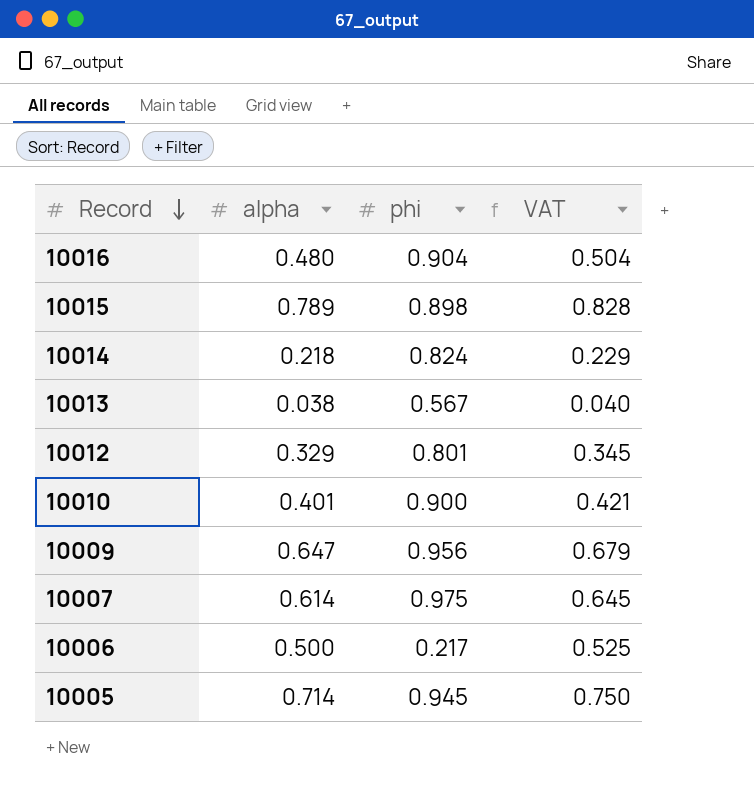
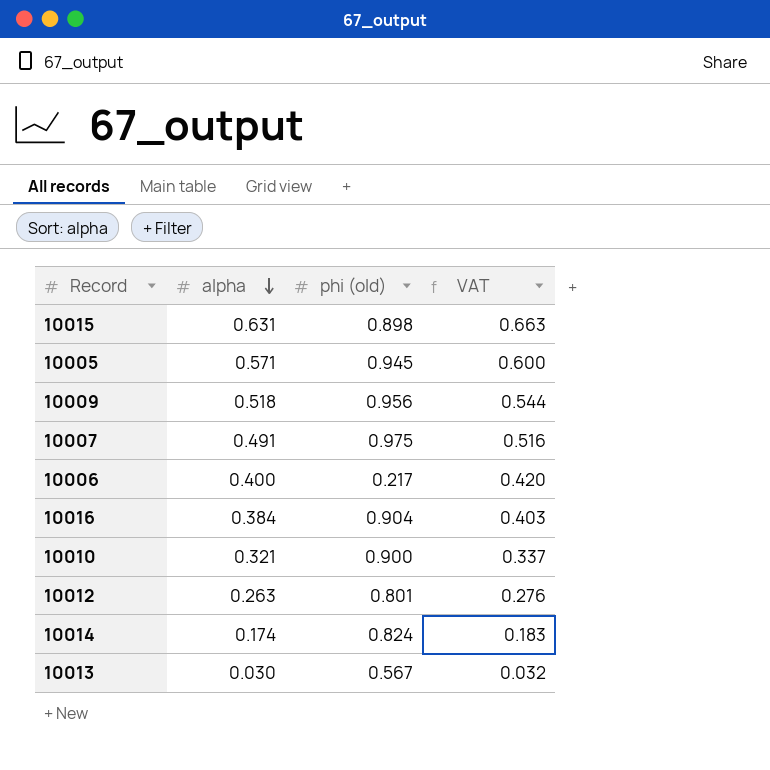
row order: Record descending -> alpha descending
column name: phi -> phi (old)
10015 | alpha: 0.789 -> 0.631
10015 | VAT: 0.828 -> 0.663
10005 | alpha: 0.714 -> 0.571
10005 | VAT: 0.750 -> 0.600
10009 | alpha: 0.647 -> 0.518
10009 | VAT: 0.679 -> 0.544
10007 | alpha: 0.614 -> 0.491
10007 | VAT: 0.645 -> 0.516
10006 | alpha: 0.500 -> 0.400
10006 | VAT: 0.525 -> 0.420
10016 | alpha: 0.480 -> 0.384
10016 | VAT: 0.504 -> 0.403
10010 | alpha: 0.401 -> 0.321
10010 | VAT: 0.421 -> 0.337
10012 | alpha: 0.329 -> 0.263
10012 | VAT: 0.345 -> 0.276
10014 | alpha: 0.218 -> 0.174
10014 | VAT: 0.229 -> 0.183
10013 | alpha: 0.038 -> 0.030
10013 | VAT: 0.040 -> 0.032

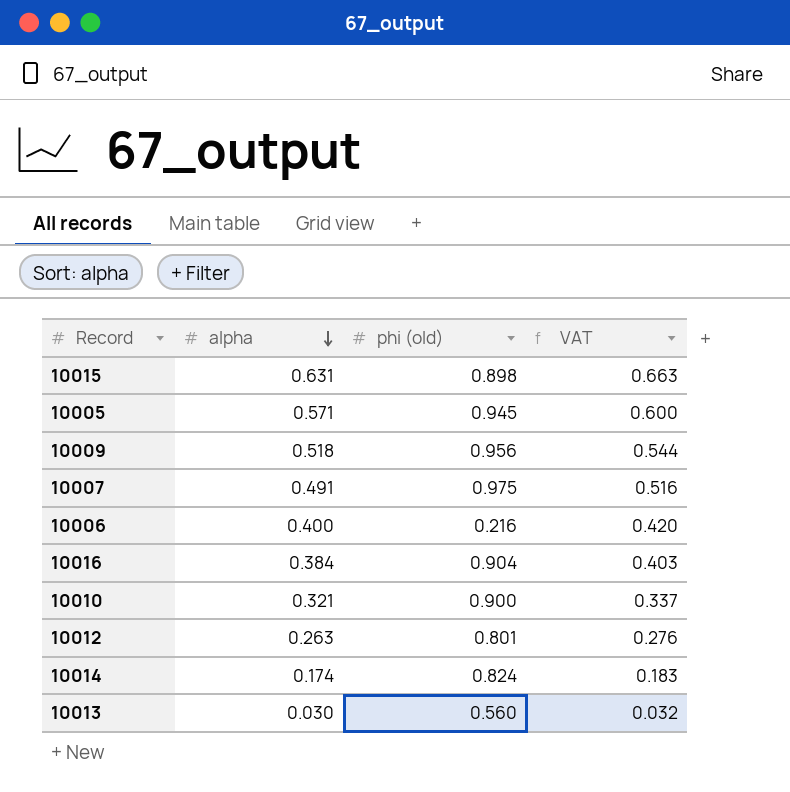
10006 | phi (old): 0.217 -> 0.216
10013 | phi (old): 0.567 -> 0.560

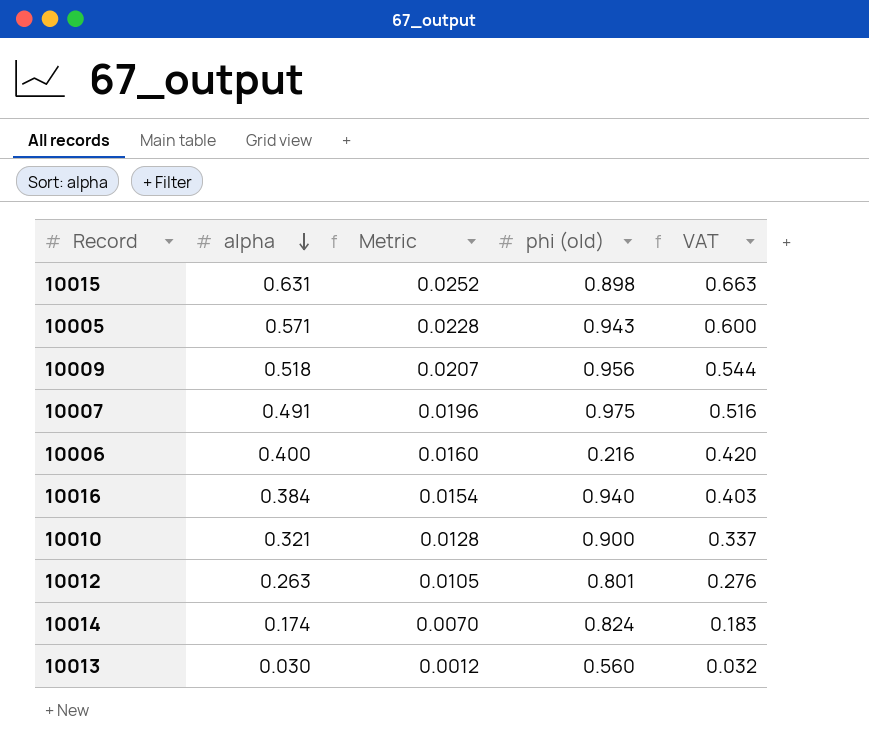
column Metric | formula: none -> [alpha] * 0.04
10005 | phi (old): 0.945 -> 0.943
10016 | phi (old): 0.904 -> 0.940

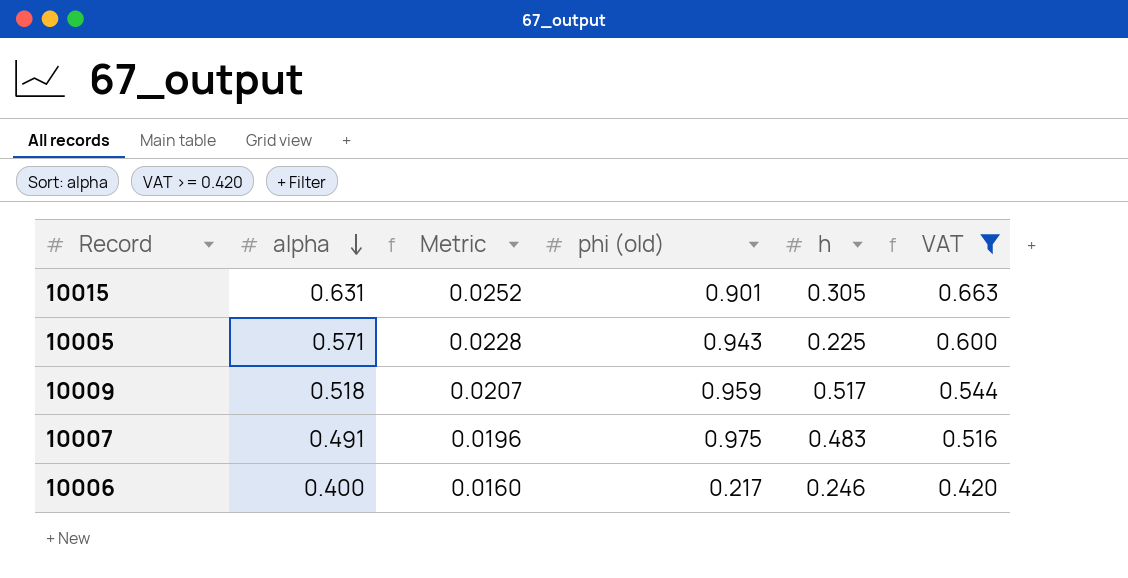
filter: none -> VAT >= 0.420
column h | position: none -> 5
10015 | phi (old): 0.898 -> 0.901
10009 | phi (old): 0.956 -> 0.959
10006 | phi (old): 0.216 -> 0.217

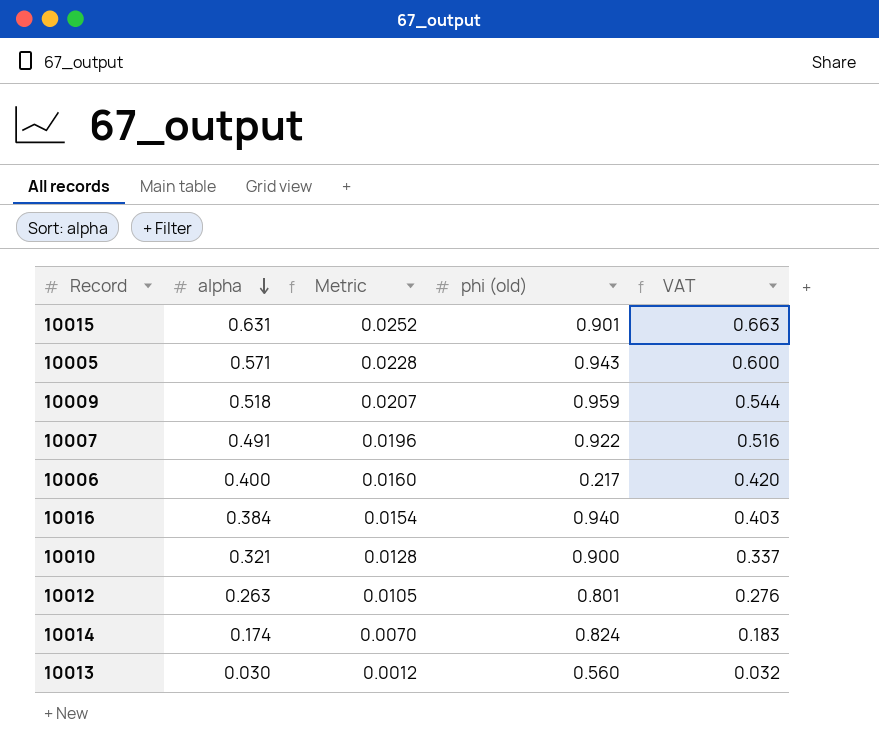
filter: VAT >= 0.420 -> none
column h | position: 5 -> none
10007 | phi (old): 0.975 -> 0.922

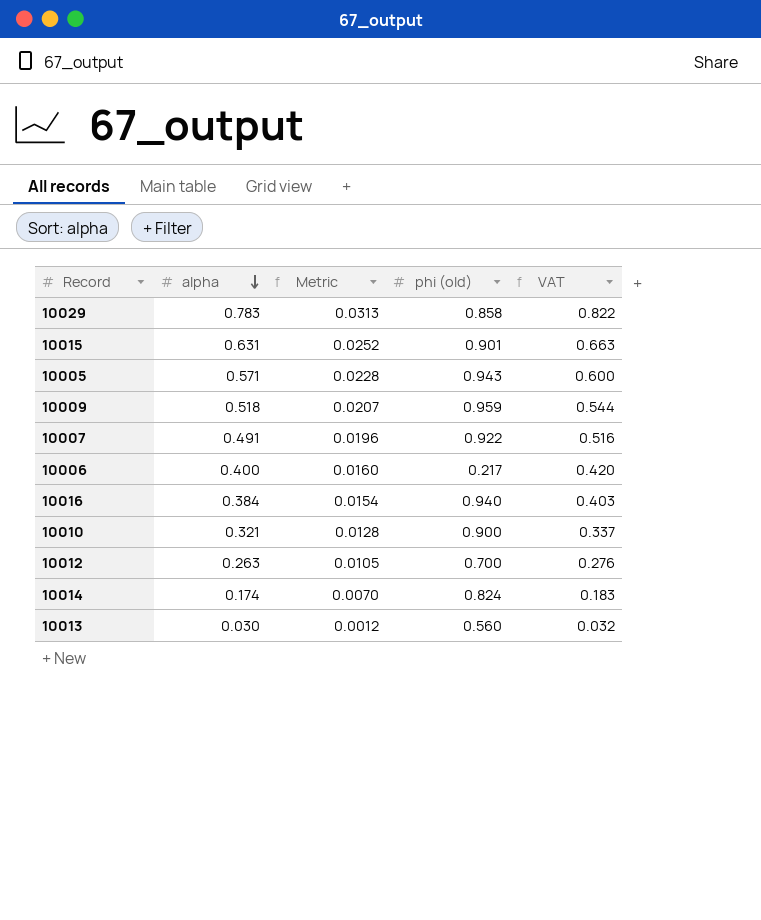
row 10029: none -> 0.783 | 0.0313 | 0.858 | 0.822
10012 | phi (old): 0.801 -> 0.700

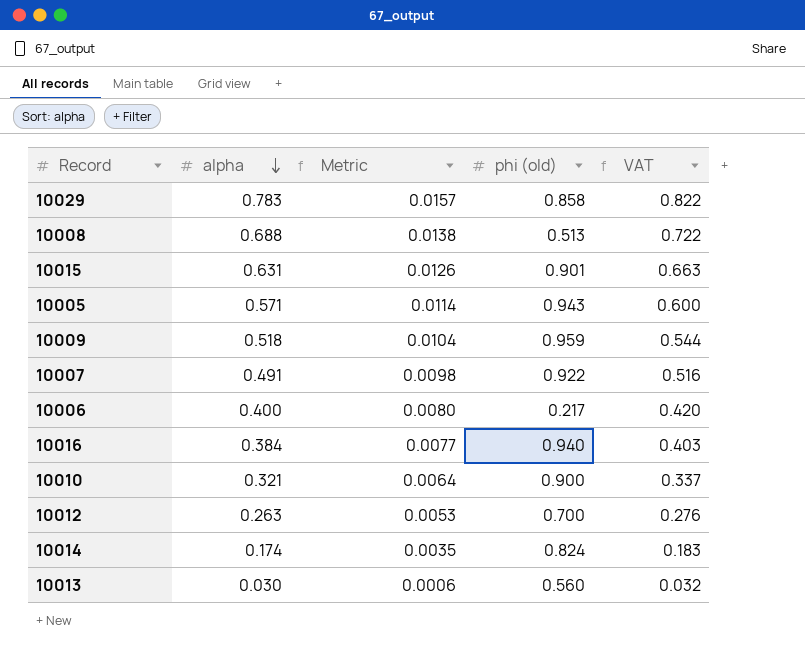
column Metric | formula: [alpha] * 0.04 -> [alpha] * 0.02
row 10008: none -> 0.688 | 0.0138 | 0.513 | 0.722

